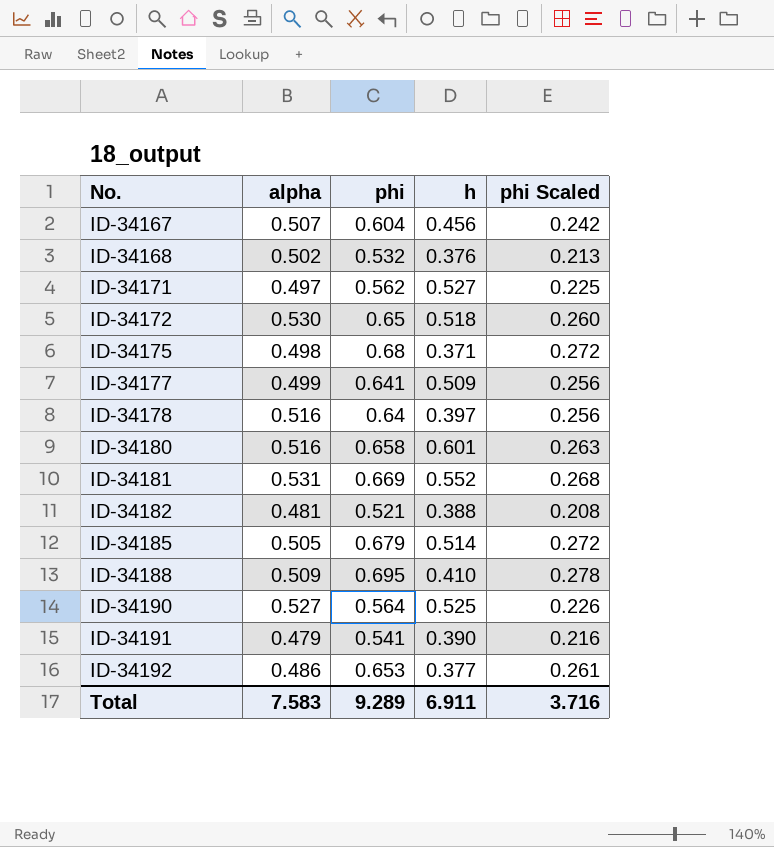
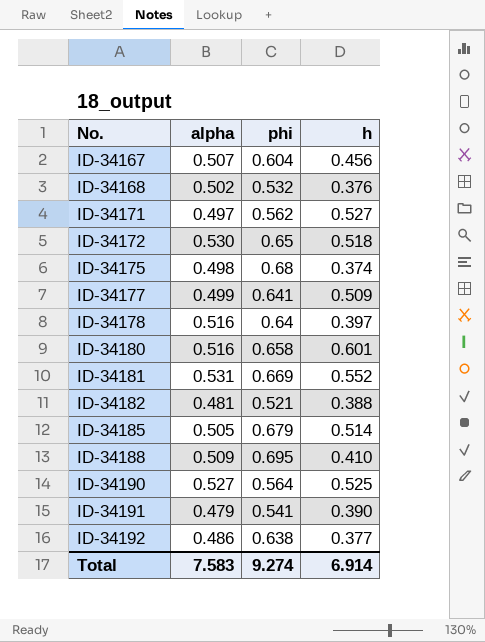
column phi Scaled | formula: [phi] * 0.4 -> none
ID-34175 | h: 0.371 -> 0.374
ID-34192 | phi: 0.653 -> 0.638
Total | phi: 9.289 -> 9.274
Total | h: 6.911 -> 6.914

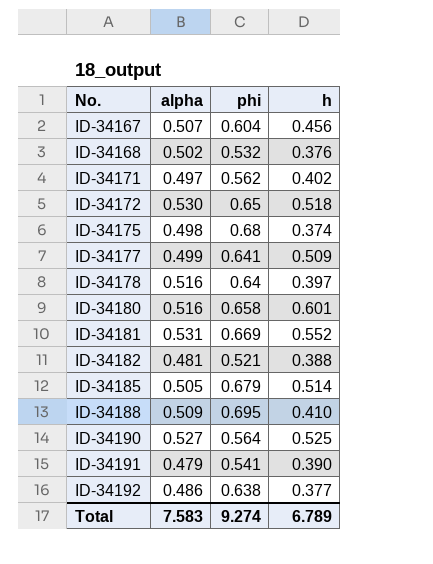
ID-34171 | h: 0.527 -> 0.402
Total | h: 6.914 -> 6.789

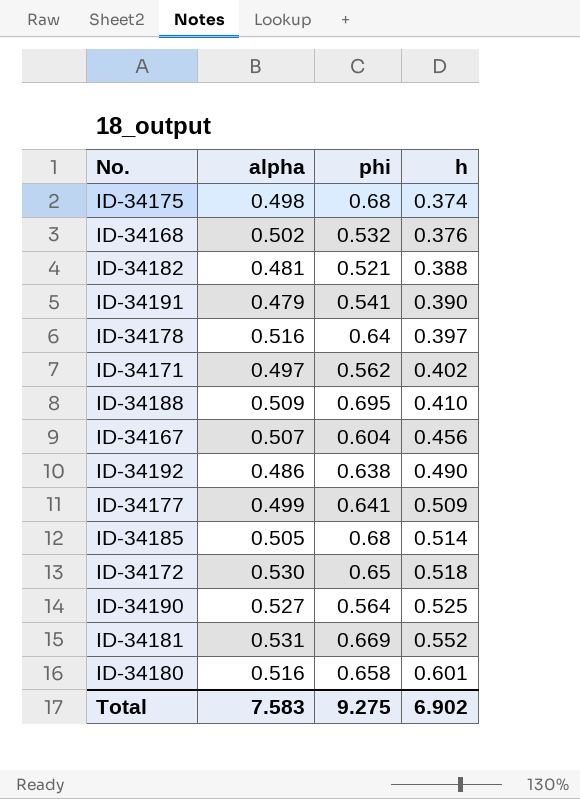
row order: No. ascending -> h ascending
ID-34192 | h: 0.377 -> 0.490
ID-34185 | phi: 0.679 -> 0.68
Total | phi: 9.274 -> 9.275
Total | h: 6.789 -> 6.902

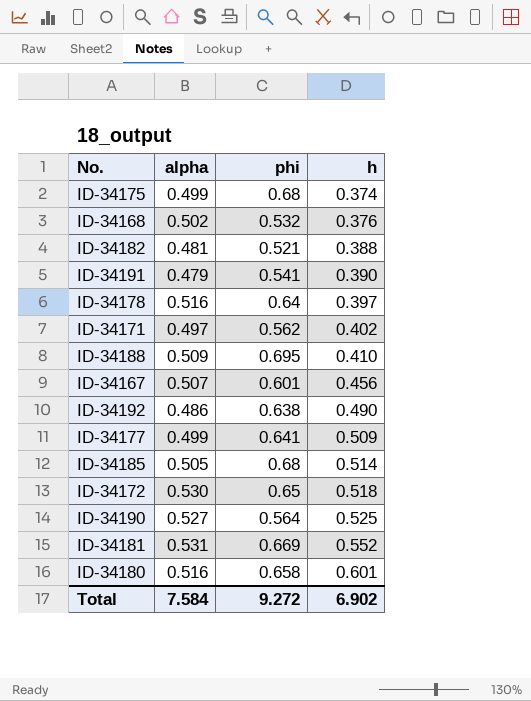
ID-34175 | alpha: 0.498 -> 0.499
ID-34167 | phi: 0.604 -> 0.601
Total | alpha: 7.583 -> 7.584
Total | phi: 9.275 -> 9.272

